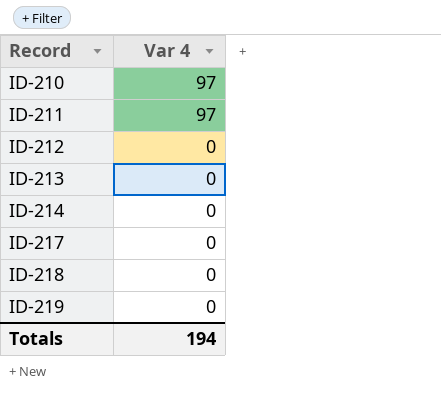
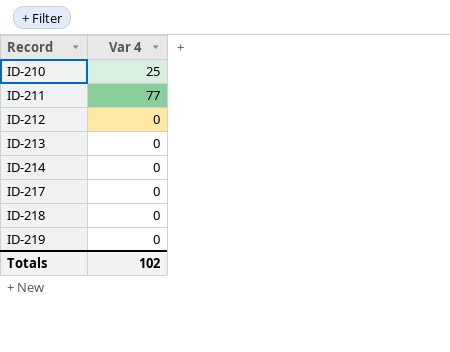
ID-210 | Var 4: 97 -> 25
ID-211 | Var 4: 97 -> 77
Totals | Var 4: 194 -> 102

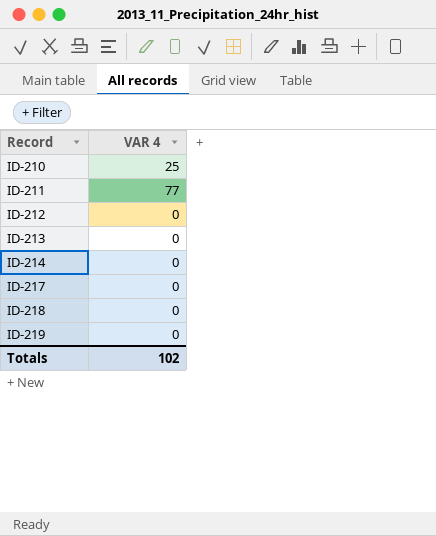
column name: Var 4 -> VAR 4

